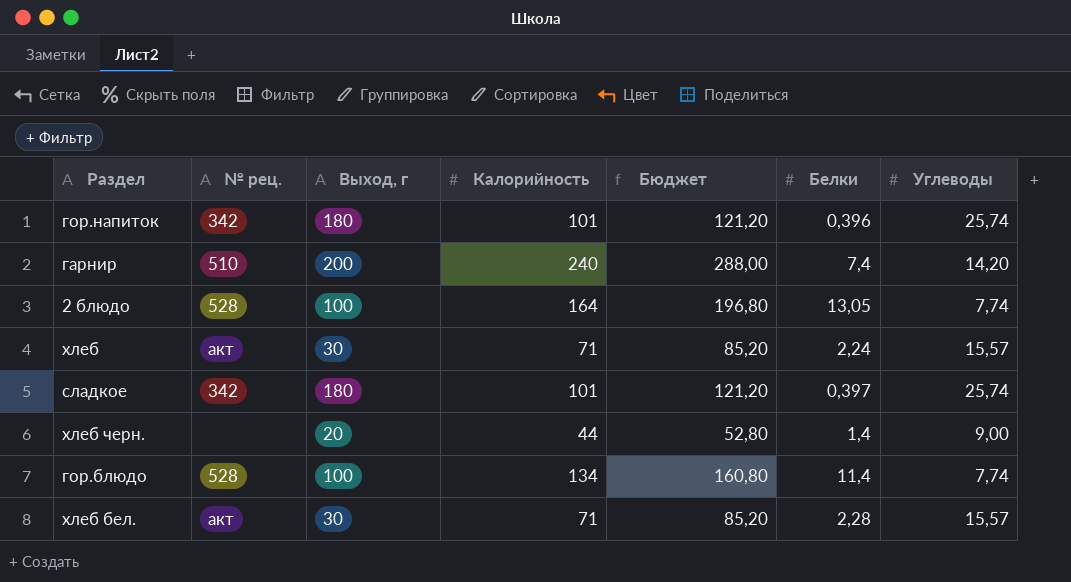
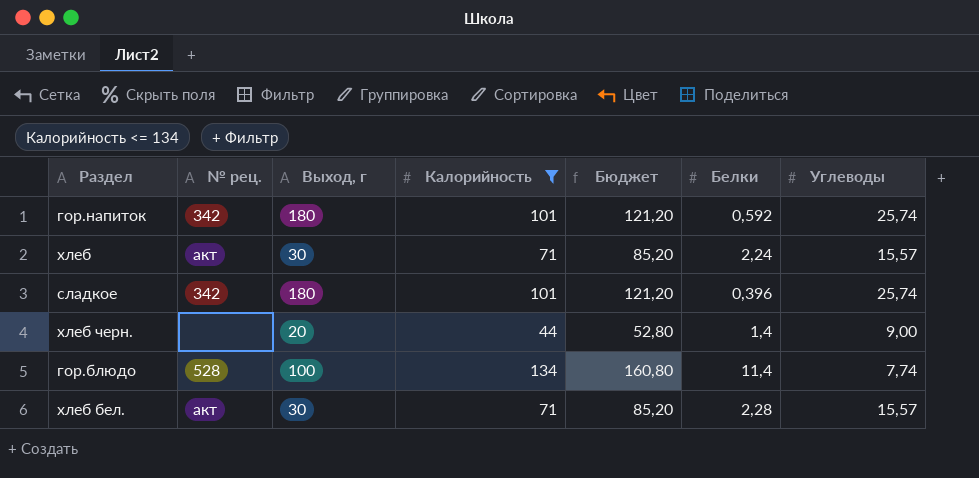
filter: none -> Калорийность <= 134
гор.напиток | Белки: 0,396 -> 0,592
сладкое | Белки: 0,397 -> 0,396

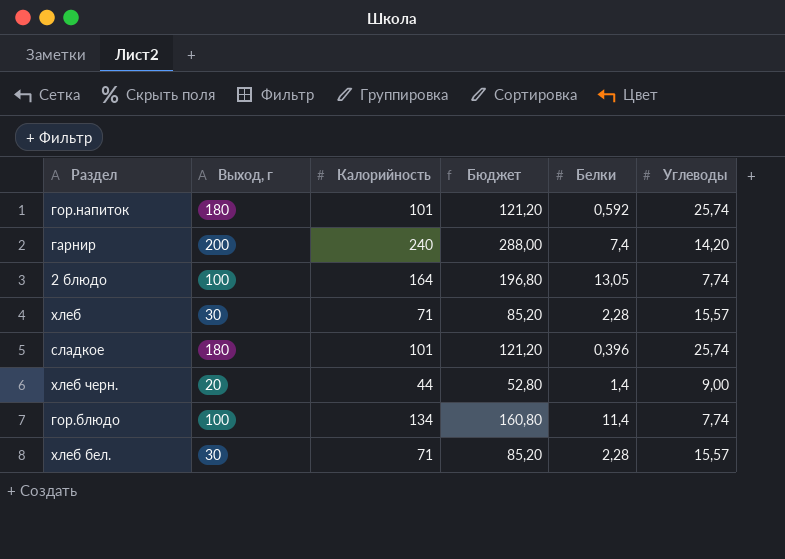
filter: Калорийность <= 134 -> none
column № рец. | position: 2 -> none
хлеб | Белки: 2,24 -> 2,28

